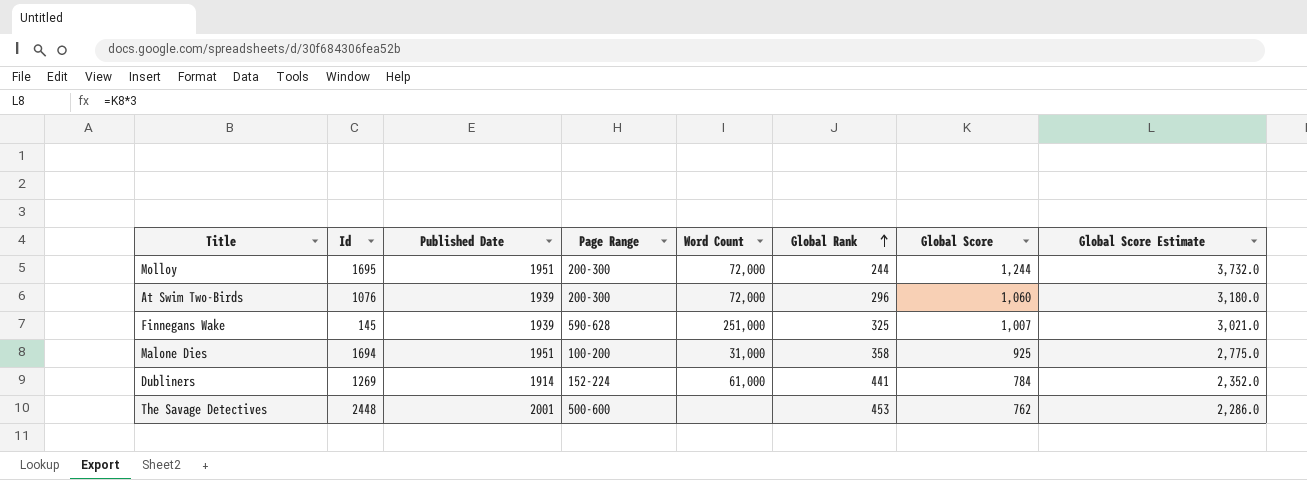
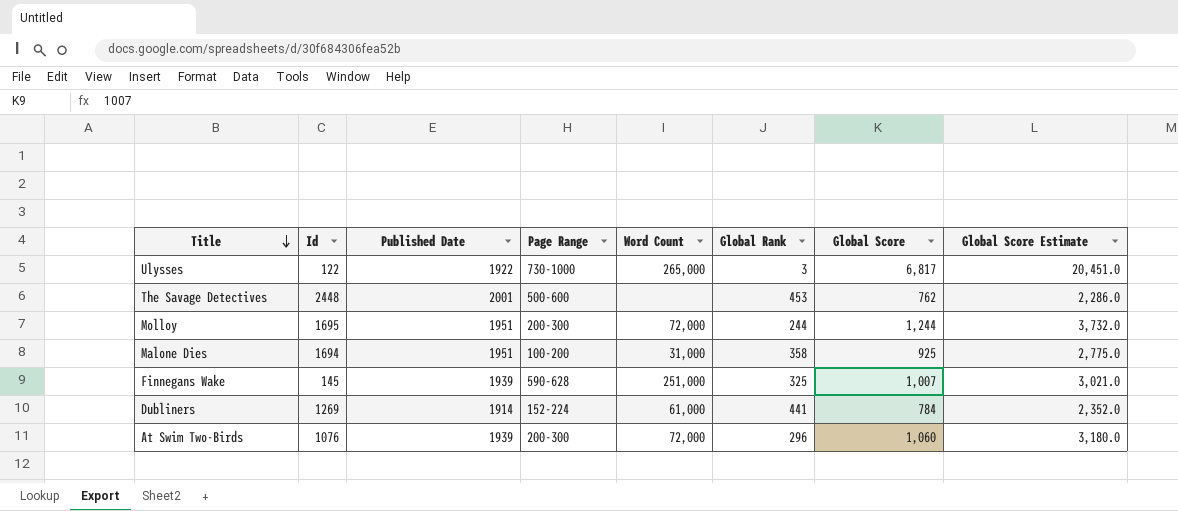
row order: Global Rank ascending -> Title descending
row Ulysses: none -> 122 | 1922 | 730-1000 | 265,000 | 3 | 6,817 | 20,451.0

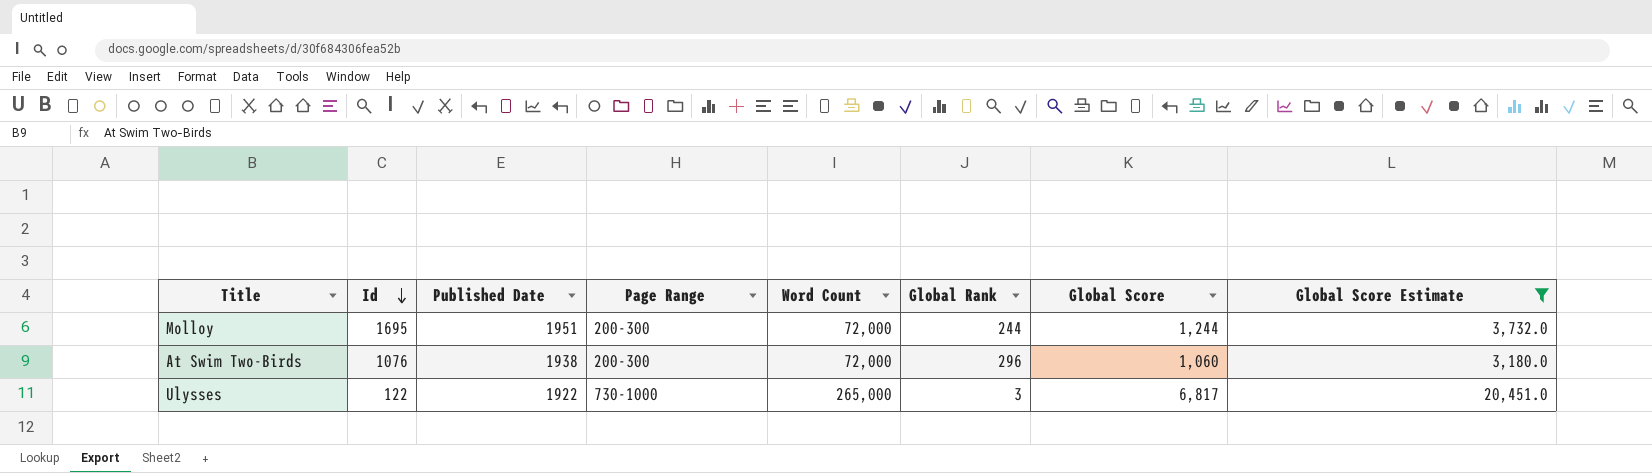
filter: none -> Global Score Estimate >= 3,180.0
row order: Title descending -> Id descending
At Swim Two-Birds | Published Date: 1939 -> 1938

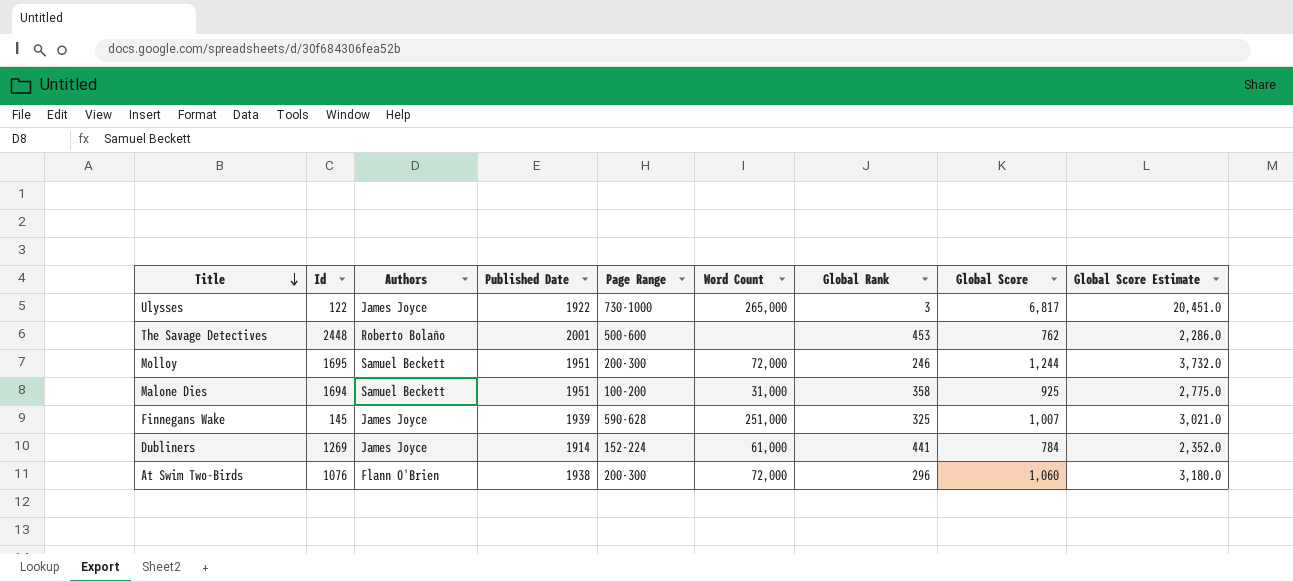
filter: Global Score Estimate >= 3,180.0 -> none
row order: Id descending -> Title descending
column Authors | position: none -> 3
Molloy | Global Rank: 244 -> 246

